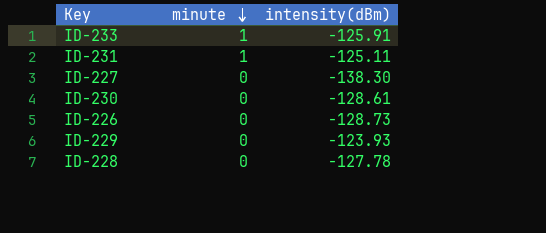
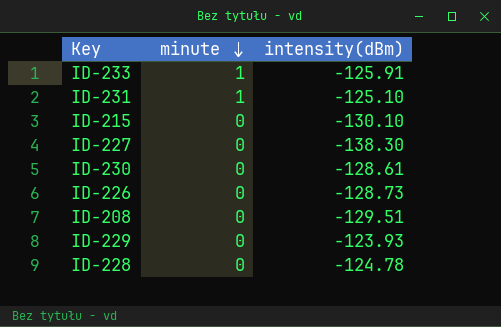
ID-231 | intensity(dBm): -125.11 -> -125.10
row ID-215: none -> 0 | -130.10
row ID-208: none -> 0 | -129.51
ID-228 | intensity(dBm): -127.78 -> -124.78

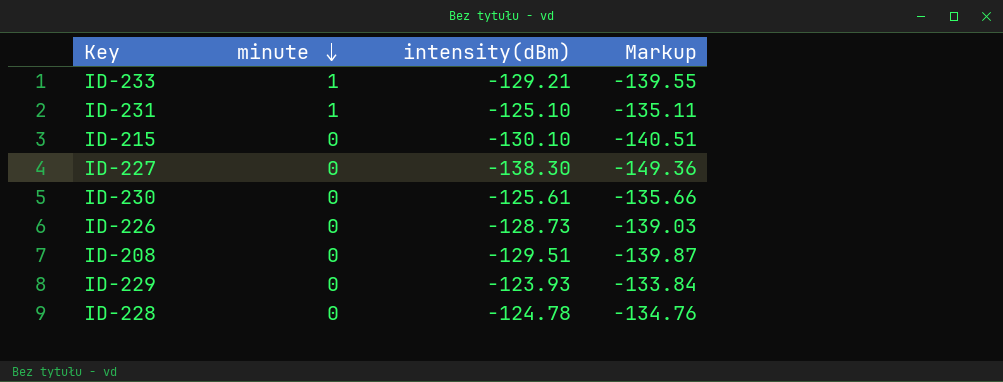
column Markup | formula: none -> [intensity(dBm)] * 1.08
ID-233 | intensity(dBm): -125.91 -> -129.21
ID-230 | intensity(dBm): -128.61 -> -125.61

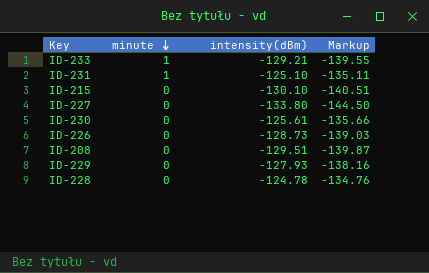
ID-227 | intensity(dBm): -138.30 -> -133.80
ID-227 | Markup: -149.36 -> -144.50
ID-229 | intensity(dBm): -123.93 -> -127.93
ID-229 | Markup: -133.84 -> -138.16

